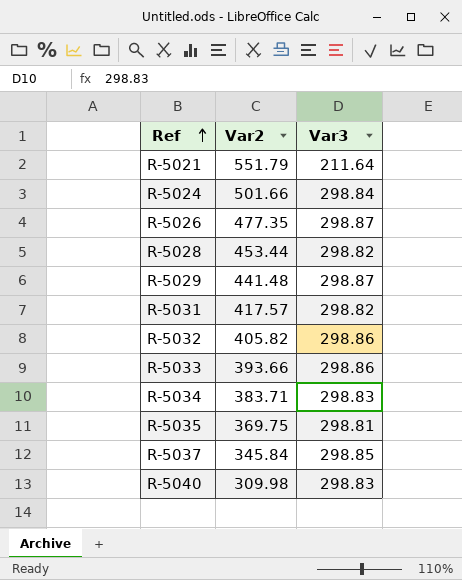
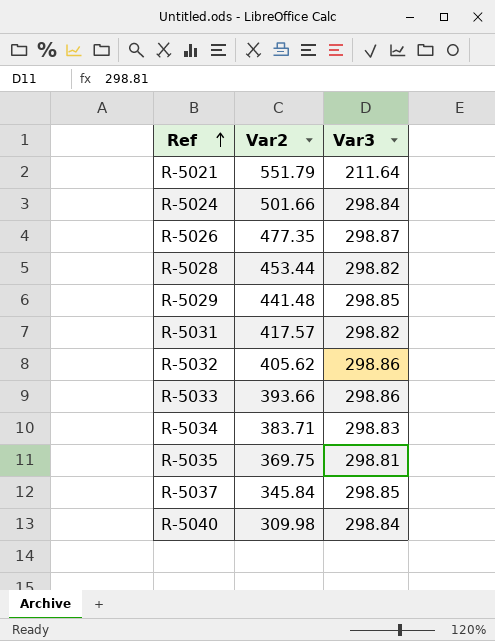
R-5029 | Var3: 298.87 -> 298.85
R-5032 | Var2: 405.82 -> 405.62
R-5040 | Var3: 298.83 -> 298.84

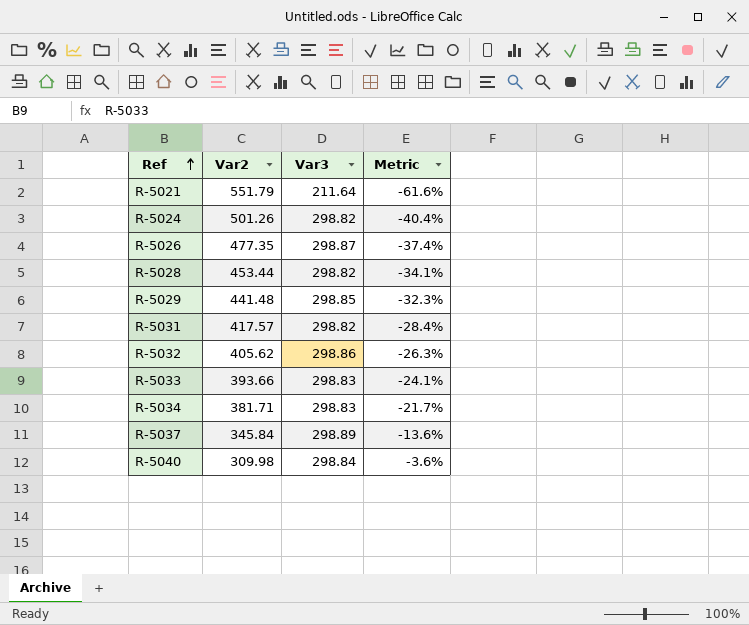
column Metric | formula: none -> ([Var3] - [Var2]) / [Var2]
row R-5035: 369.75 | 298.81 -> none
R-5024 | Var2: 501.66 -> 501.26
R-5024 | Var3: 298.84 -> 298.82
R-5033 | Var3: 298.86 -> 298.83
R-5034 | Var2: 383.71 -> 381.71
R-5037 | Var3: 298.85 -> 298.89

